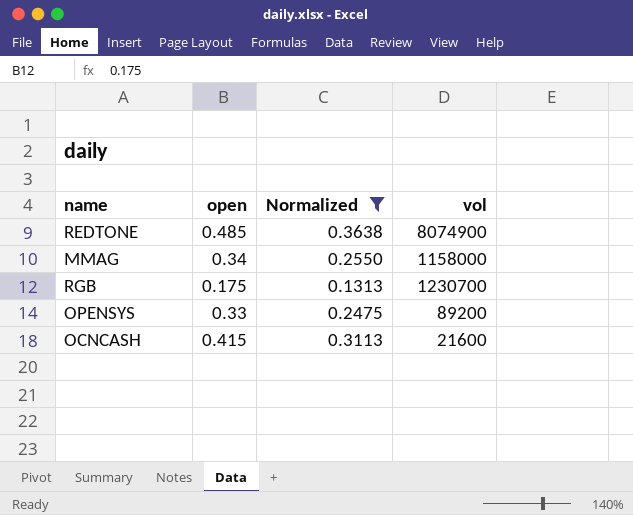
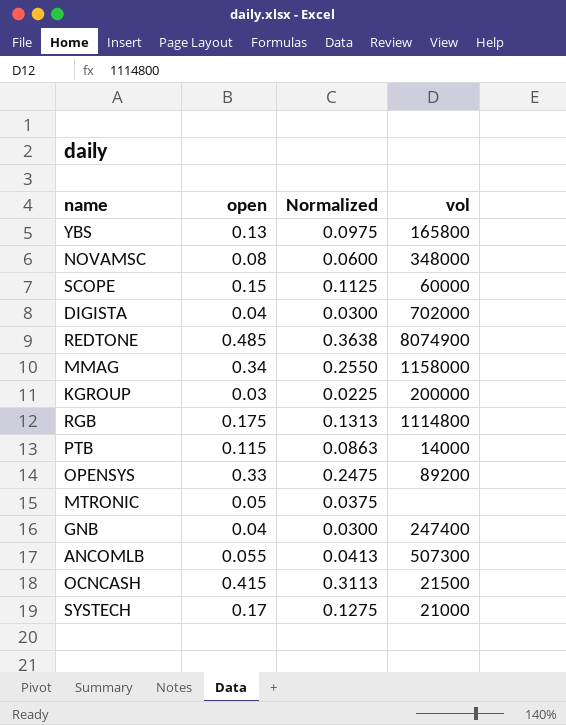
filter: Normalized >= 0.1313 -> none
RGB | vol: 1230700 -> 1114800
OCNCASH | vol: 21600 -> 21500

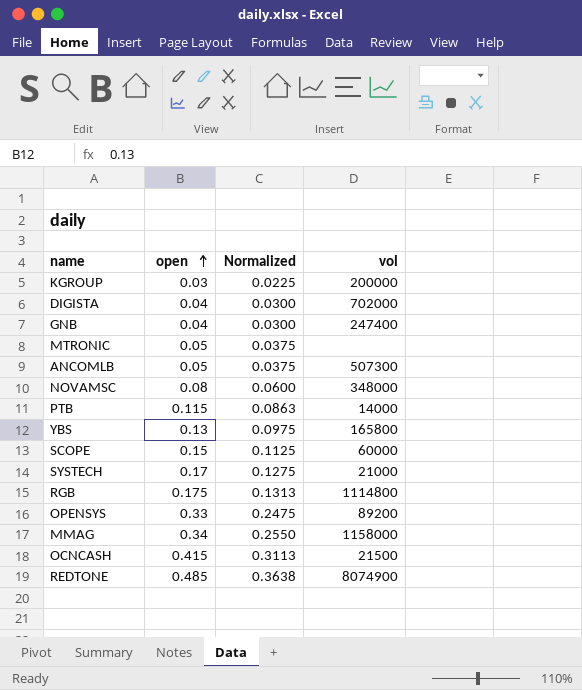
row order: none -> open ascending
ANCOMLB | open: 0.055 -> 0.05
ANCOMLB | Normalized: 0.0413 -> 0.0375

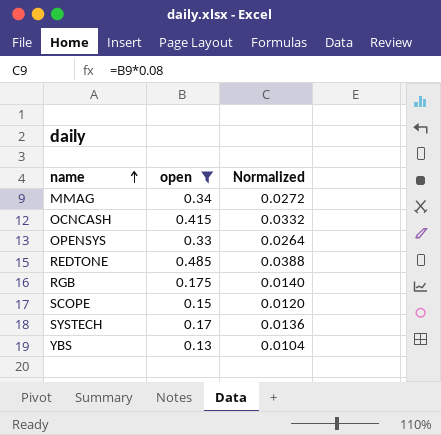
filter: none -> open >= 0.13
row order: open ascending -> name ascending
column vol | position: 4 -> none
column Normalized | formula: [open] * 0.75 -> [open] * 0.08

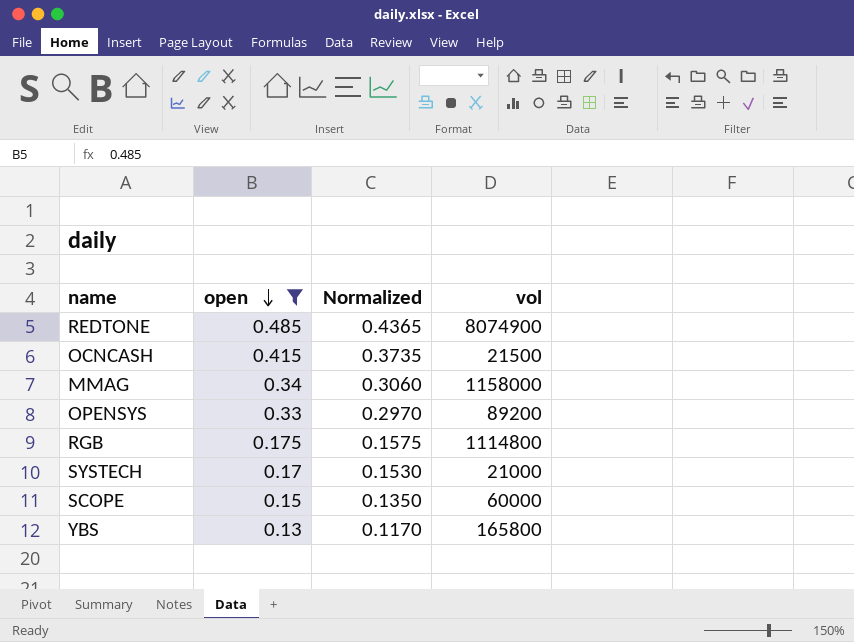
row order: name ascending -> open descending
column Normalized | formula: [open] * 0.08 -> [open] * 0.9
column vol | position: none -> 4

